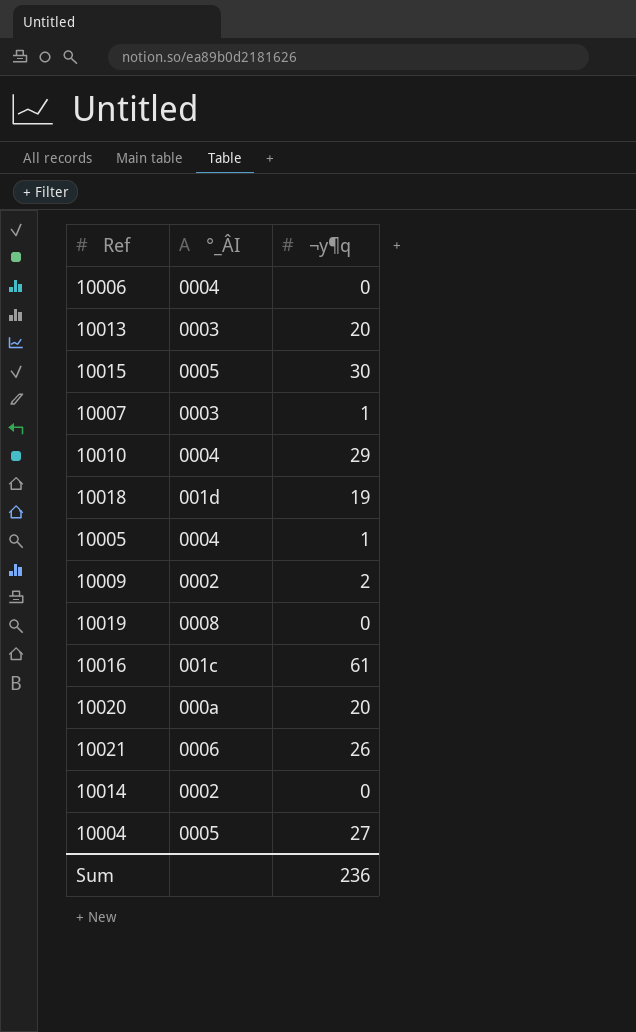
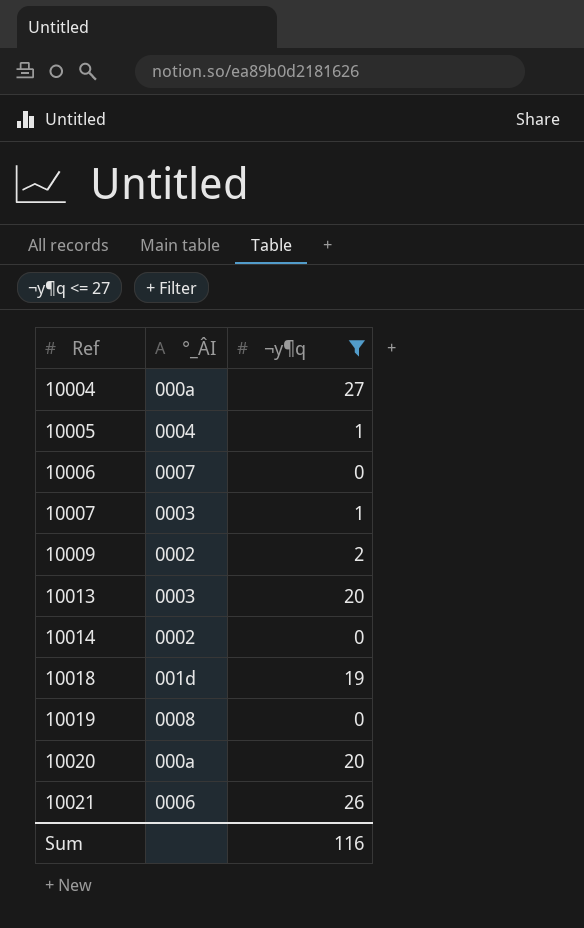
filter: none -> ¬y¶q <= 27
row order: none -> Ref ascending
10004 | °_ÂI: 0005 -> 000a
10006 | °_ÂI: 0004 -> 0007
Sum | ¬y¶q: 236 -> 116

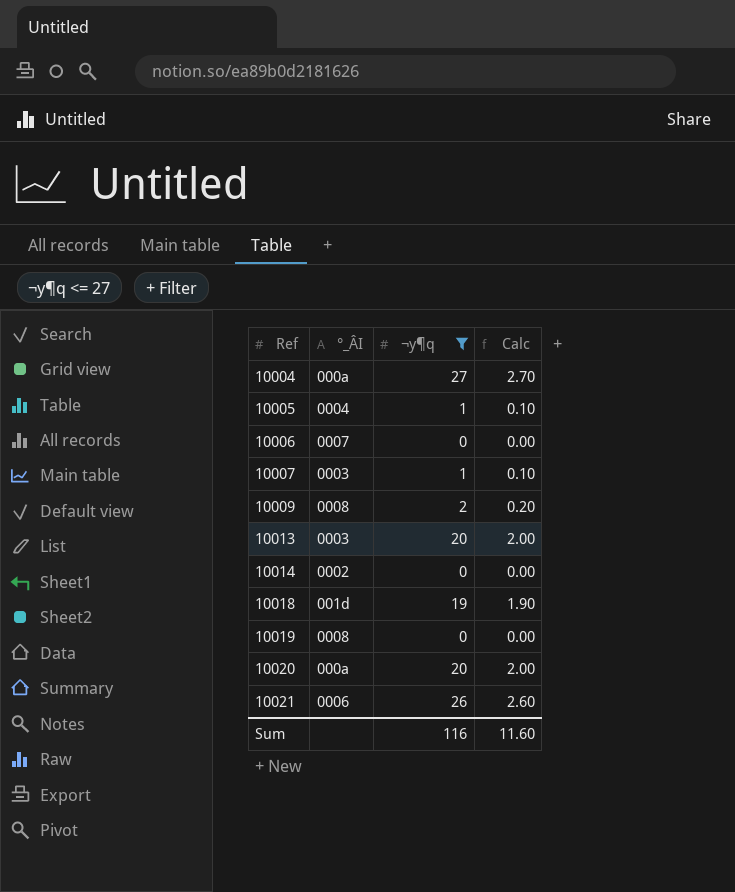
column Calc | formula: none -> [¬y¶q] * 0.1
10009 | °_ÂI: 0002 -> 0008

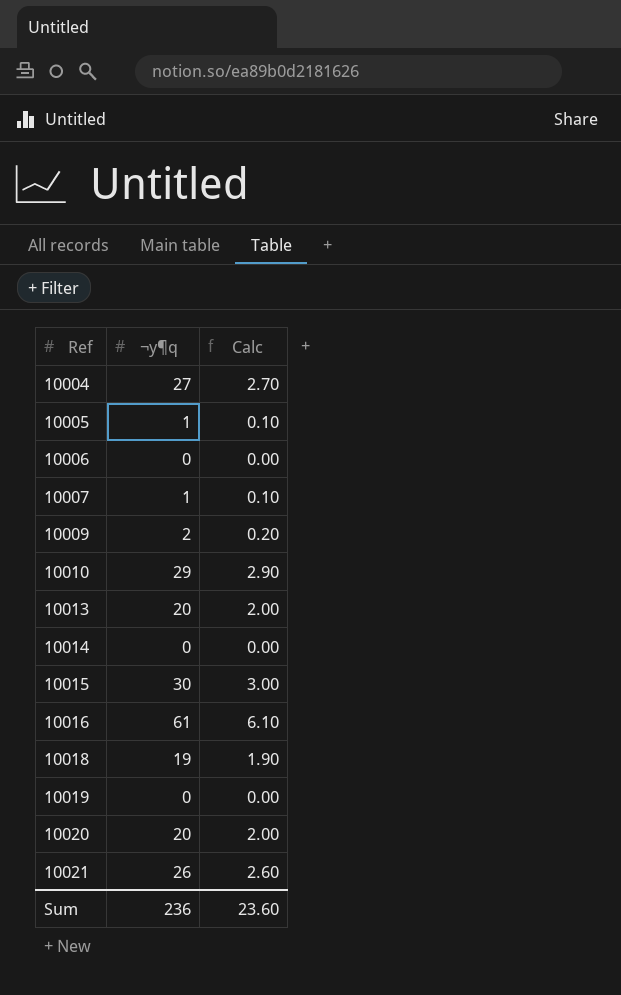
filter: ¬y¶q <= 27 -> none
column °_ÂI | position: 2 -> none
Sum | ¬y¶q: 116 -> 236
Sum | Calc: 11.60 -> 23.60

